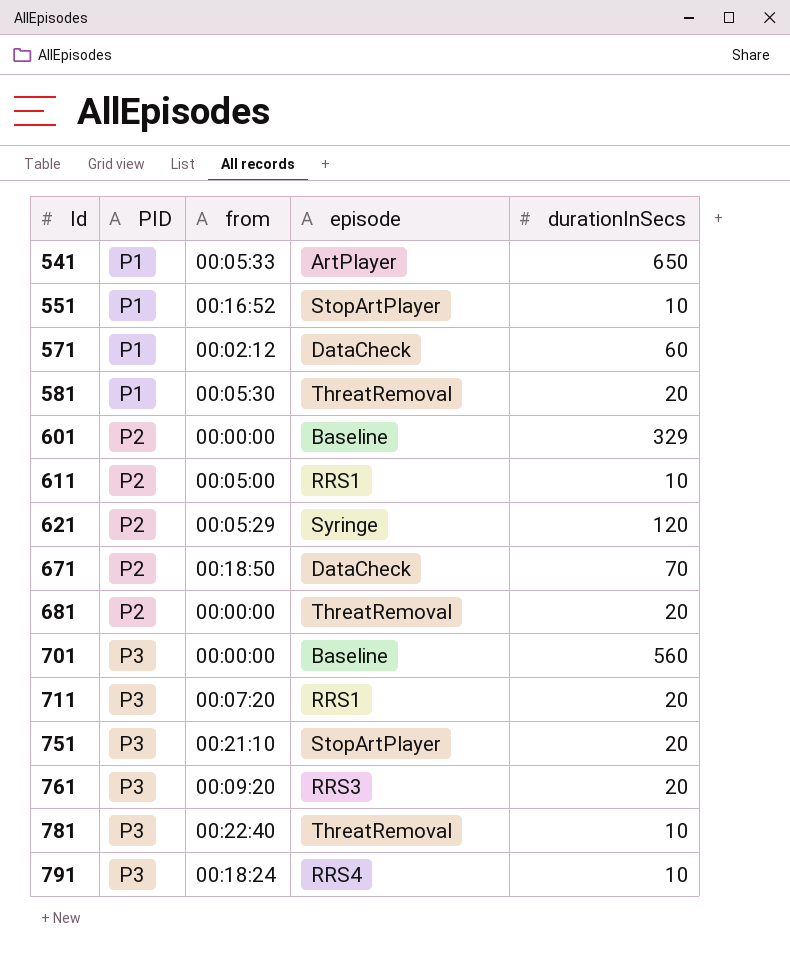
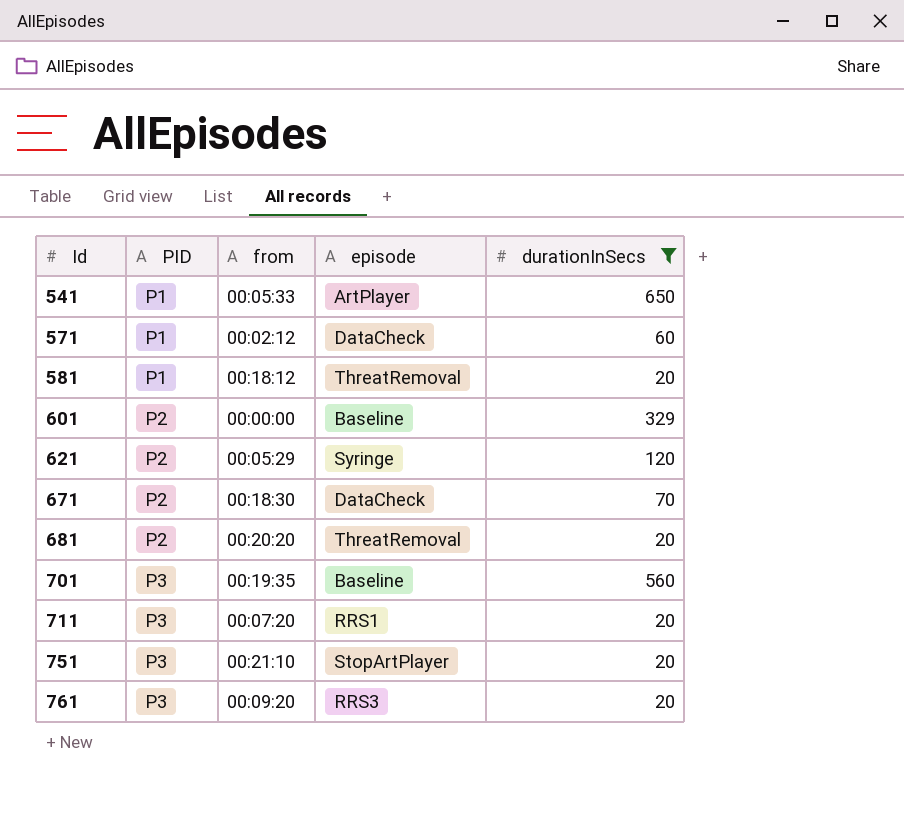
filter: none -> durationInSecs != 10
581 | from: 00:05:30 -> 00:18:12
671 | from: 00:18:50 -> 00:18:30
681 | from: 00:00:00 -> 00:20:20
701 | from: 00:00:00 -> 00:19:35

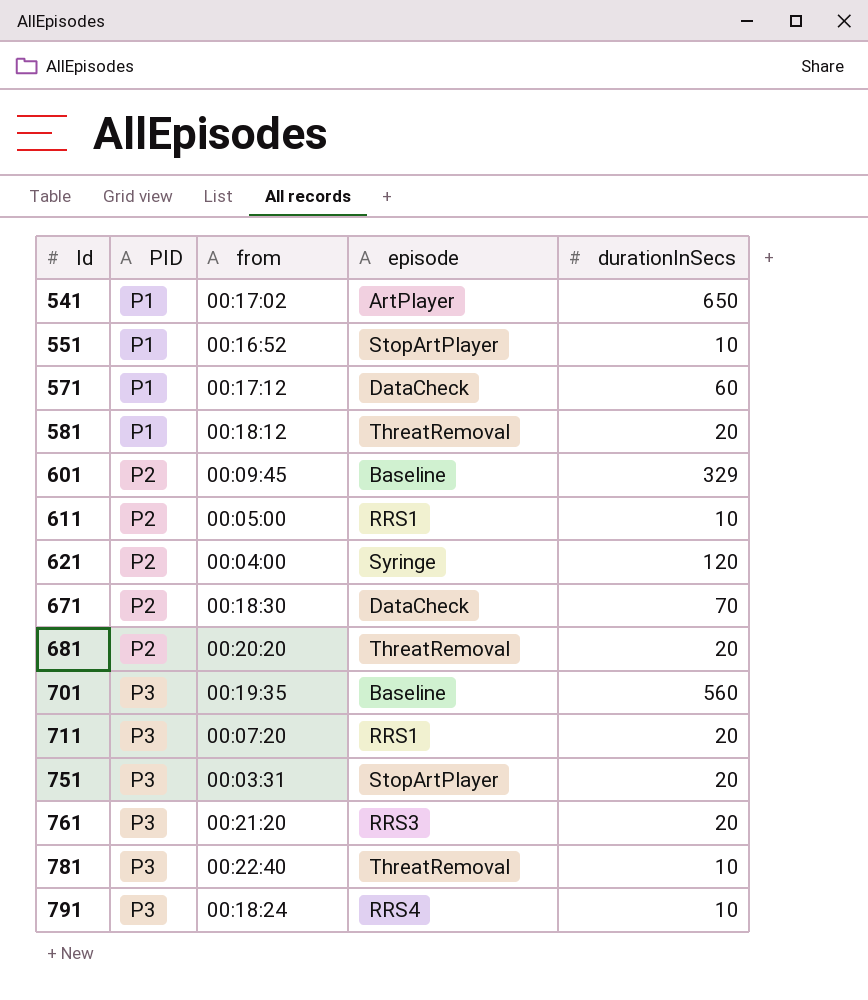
filter: durationInSecs != 10 -> none
541 | from: 00:05:33 -> 00:17:02
571 | from: 00:02:12 -> 00:17:12
601 | from: 00:00:00 -> 00:09:45
621 | from: 00:05:29 -> 00:04:00
751 | from: 00:21:10 -> 00:03:31
761 | from: 00:09:20 -> 00:21:20

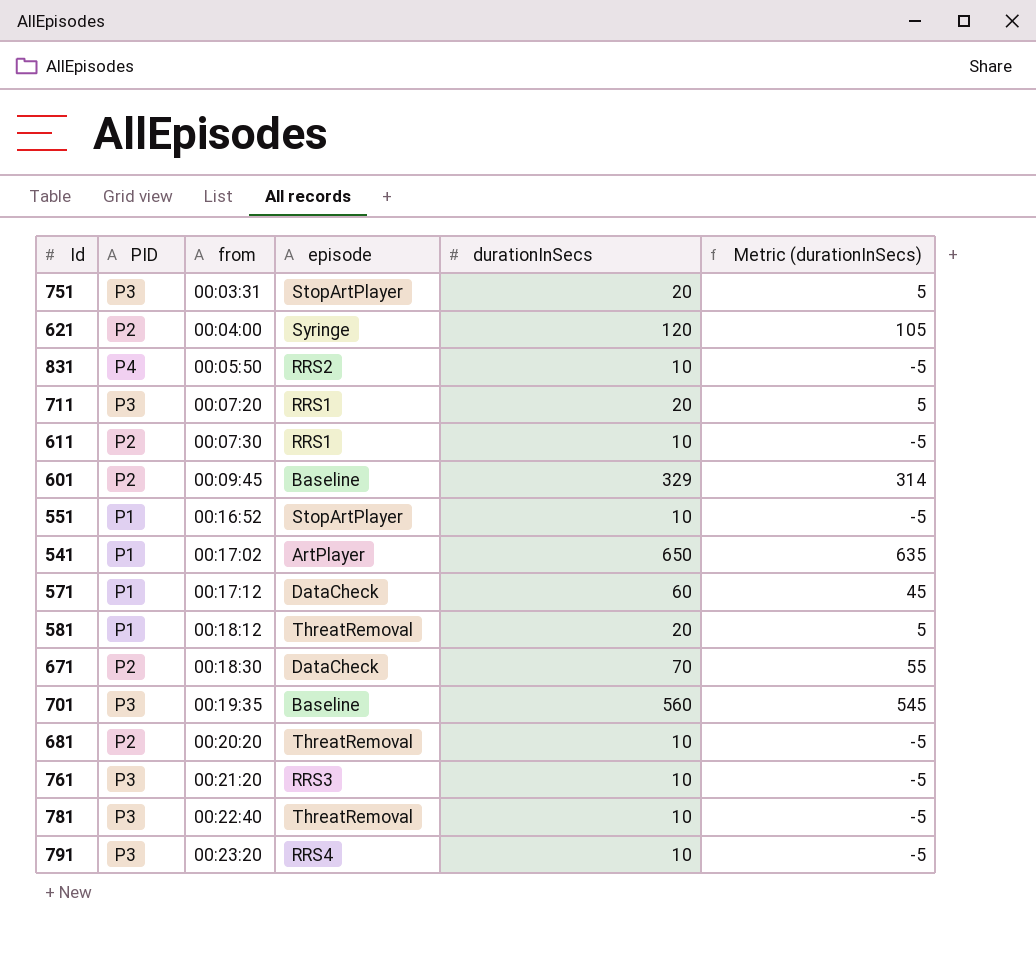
row order: Id ascending -> from ascending
column Metric (durationInSecs) | formula: none -> [durationInSecs] - 15
row 831: none -> P4 | 00:05:50 | RRS2 | 10 | -5
611 | from: 00:05:00 -> 00:07:30
681 | durationInSecs: 20 -> 10
761 | durationInSecs: 20 -> 10
791 | from: 00:18:24 -> 00:23:20

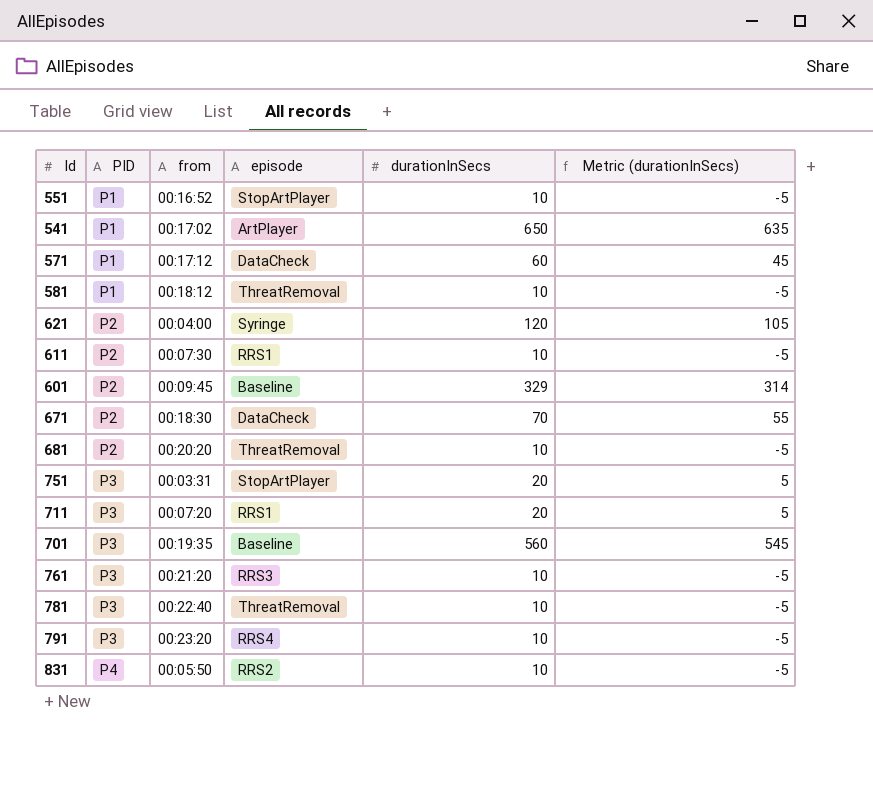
row order: from ascending -> PID ascending
581 | durationInSecs: 20 -> 10
581 | Metric (durationInSecs): 5 -> -5

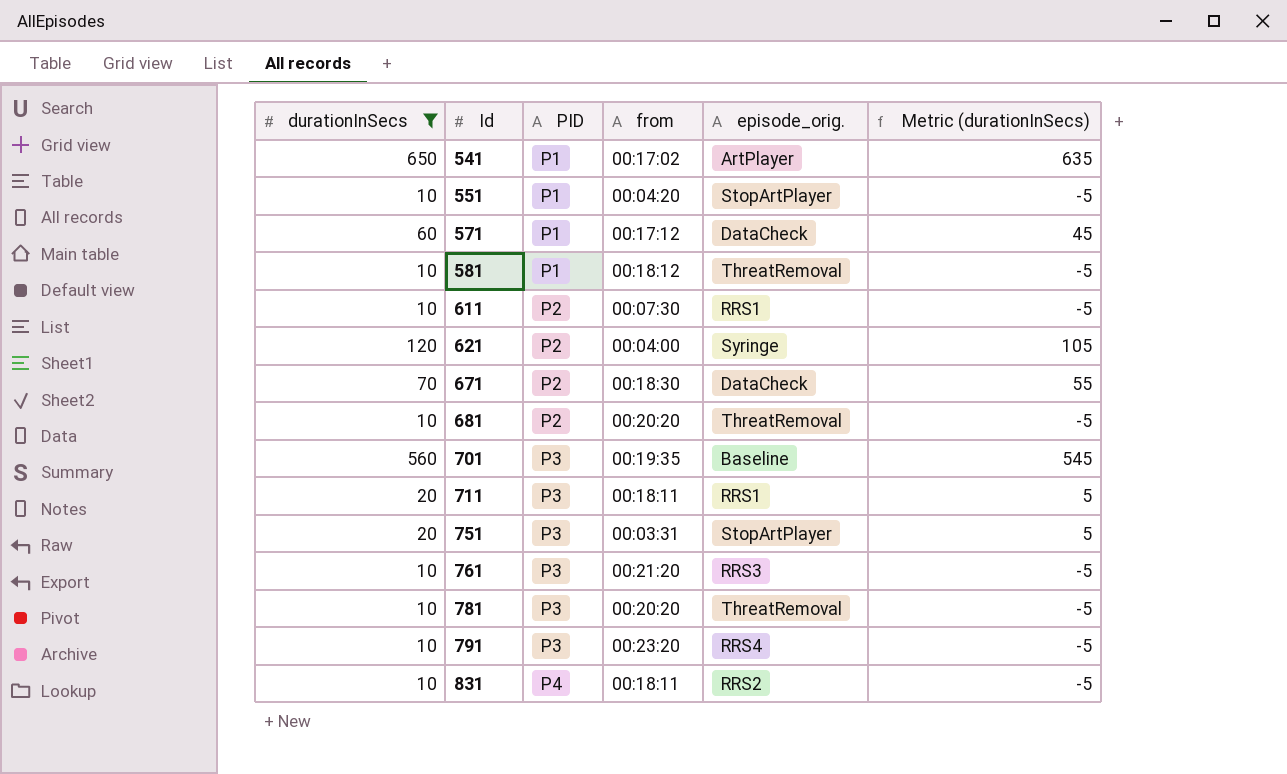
filter: none -> durationInSecs != 329
row order: PID ascending -> Id ascending
column durationInSecs | position: 5 -> 1
column name: episode -> episode_orig.
551 | from: 00:16:52 -> 00:04:20
711 | from: 00:07:20 -> 00:18:11
781 | from: 00:22:40 -> 00:20:20
831 | from: 00:05:50 -> 00:18:11

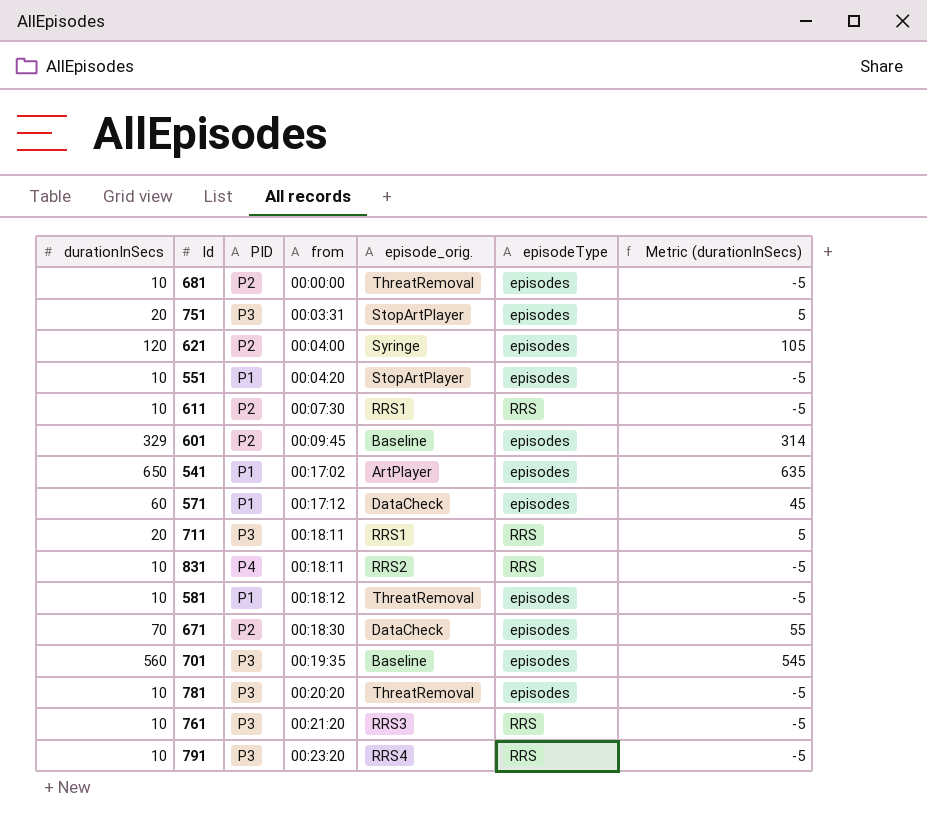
filter: durationInSecs != 329 -> none
row order: Id ascending -> from ascending
column episodeType | position: none -> 6
681 | from: 00:20:20 -> 00:00:00

